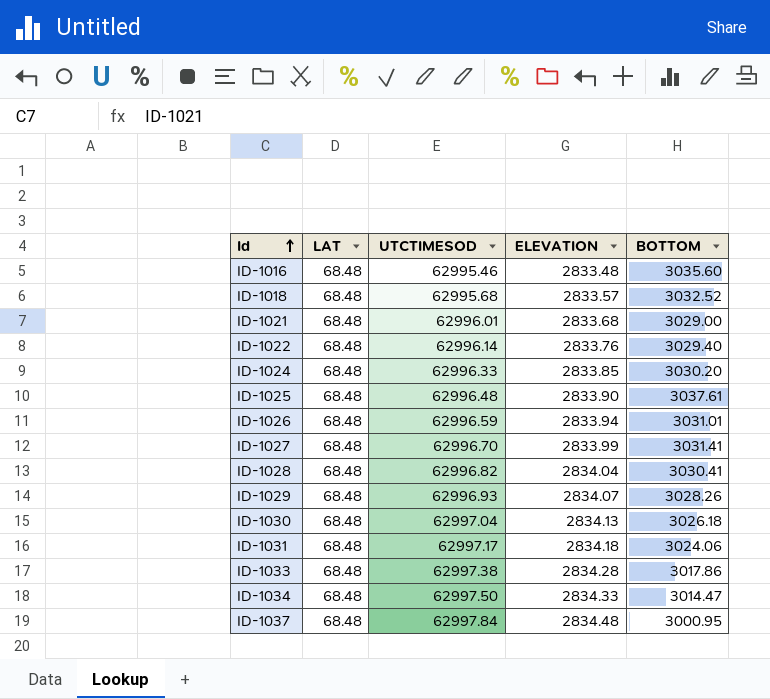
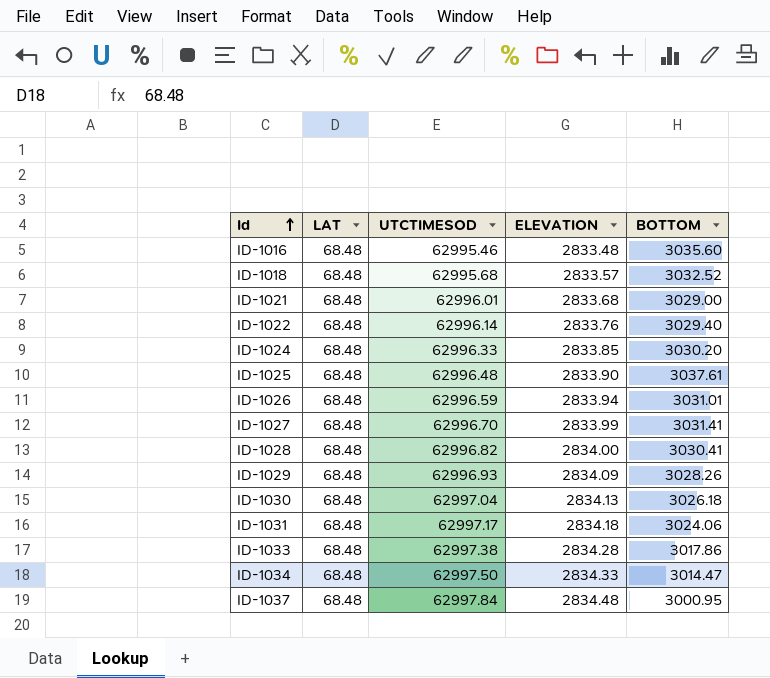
ID-1028 | ELEVATION: 2834.04 -> 2834.00
ID-1029 | ELEVATION: 2834.07 -> 2834.09

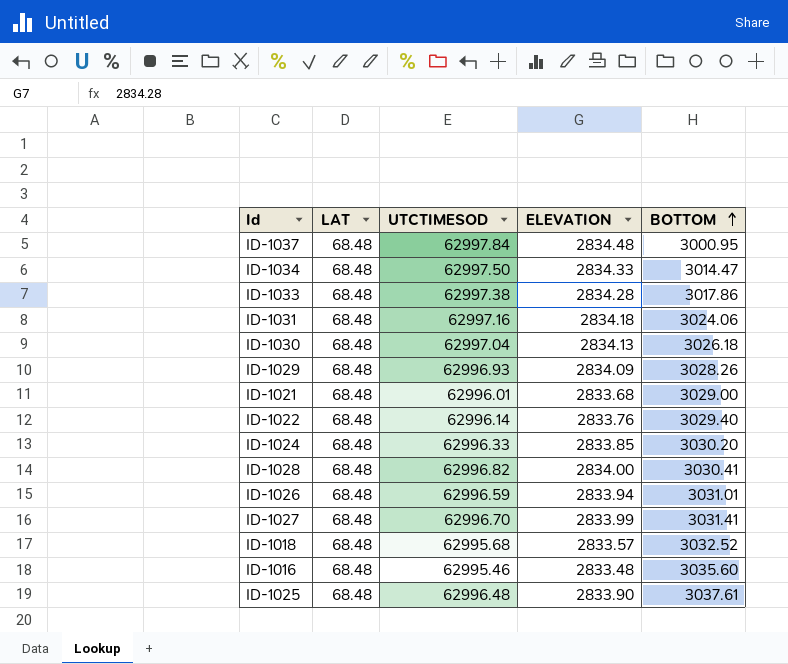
row order: Id ascending -> BOTTOM ascending
ID-1031 | UTCTIMESOD: 62997.17 -> 62997.16

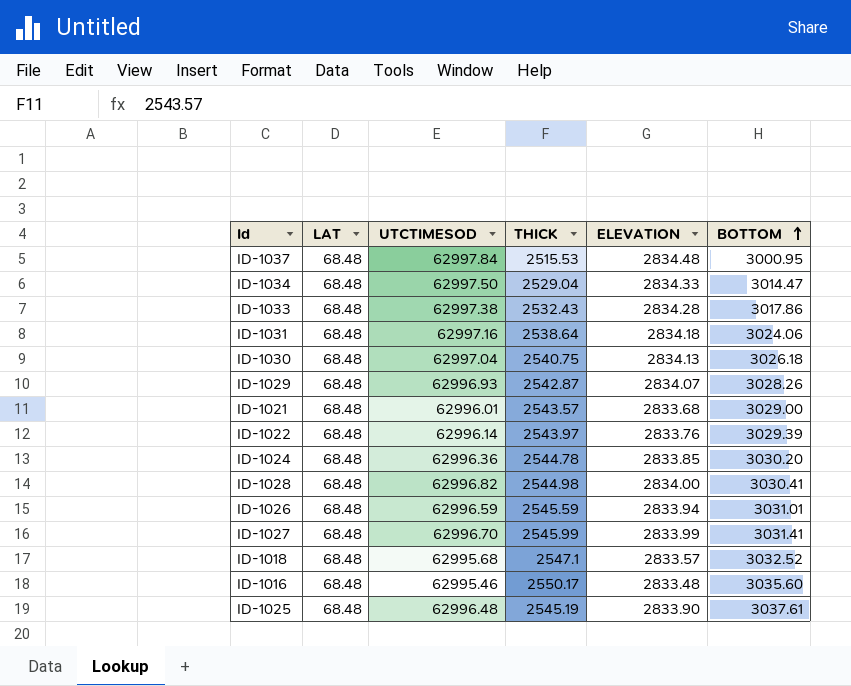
column THICK | position: none -> 4
ID-1029 | ELEVATION: 2834.09 -> 2834.07
ID-1022 | BOTTOM: 3029.40 -> 3029.39
ID-1024 | UTCTIMESOD: 62996.33 -> 62996.36

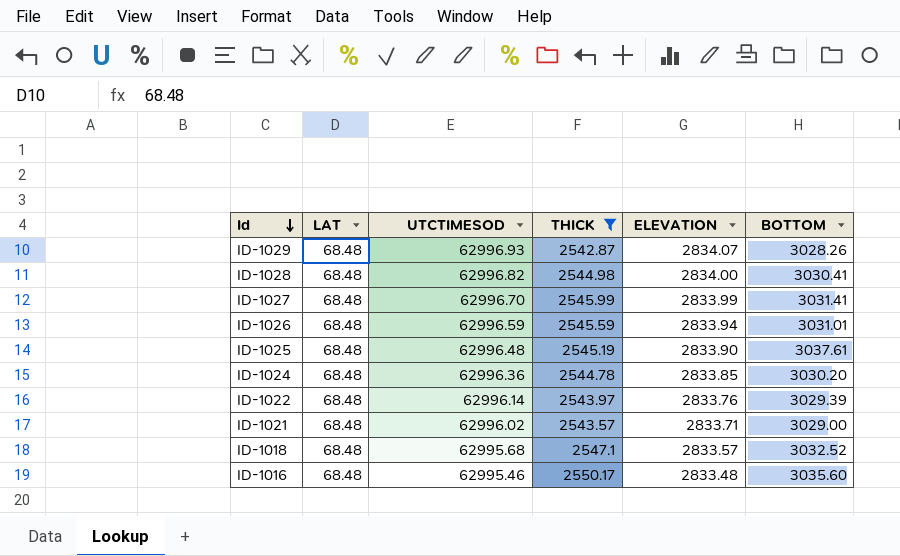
filter: none -> THICK >= 2542.87
row order: BOTTOM ascending -> Id descending
ID-1021 | UTCTIMESOD: 62996.01 -> 62996.02
ID-1021 | ELEVATION: 2833.68 -> 2833.71

